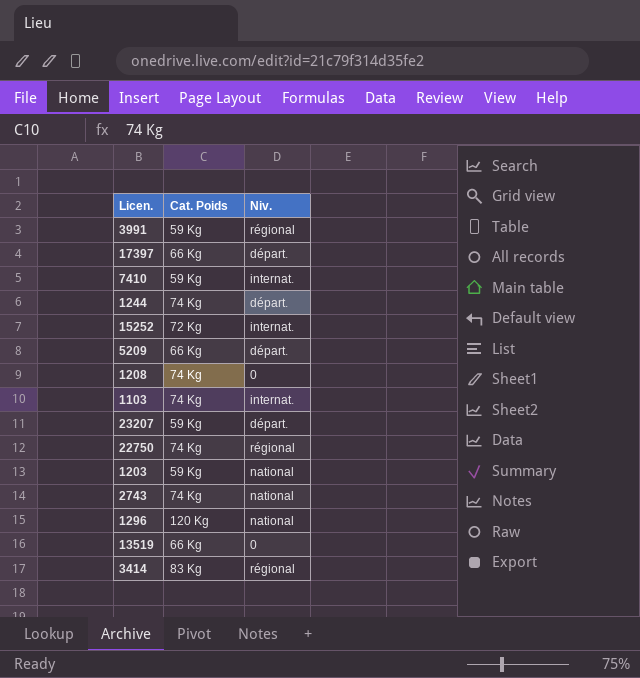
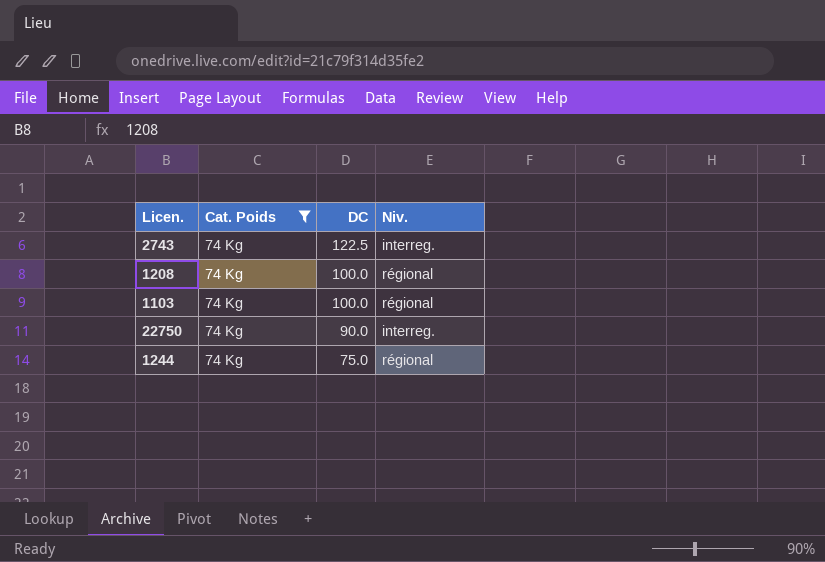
filter: none -> Cat. Poids = 74 Kg
row order: none -> DC descending
column DC | position: none -> 3
2743 | Niv.: national -> interreg.
1208 | Niv.: 0 -> régional
1103 | Niv.: internat. -> régional
22750 | Niv.: régional -> interreg.
1244 | Niv.: départ. -> régional

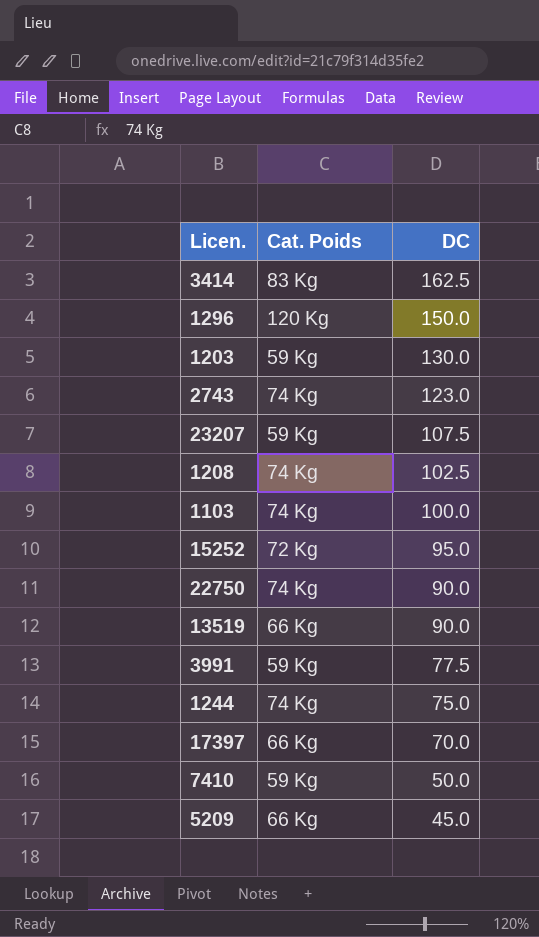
filter: Cat. Poids = 74 Kg -> none
column Niv. | position: 4 -> none
2743 | DC: 122.5 -> 123.0
1208 | DC: 100.0 -> 102.5

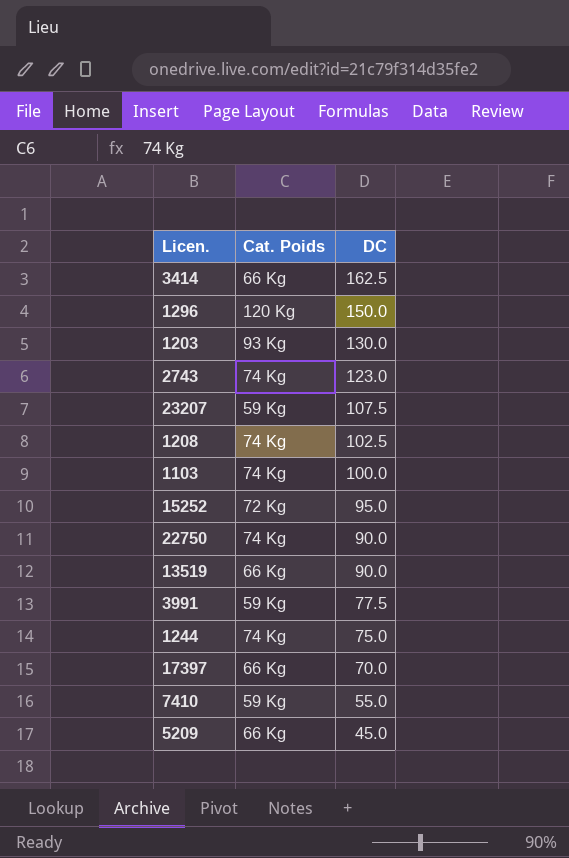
3414 | Cat. Poids: 83 Kg -> 66 Kg
1203 | Cat. Poids: 59 Kg -> 93 Kg
7410 | DC: 50.0 -> 55.0

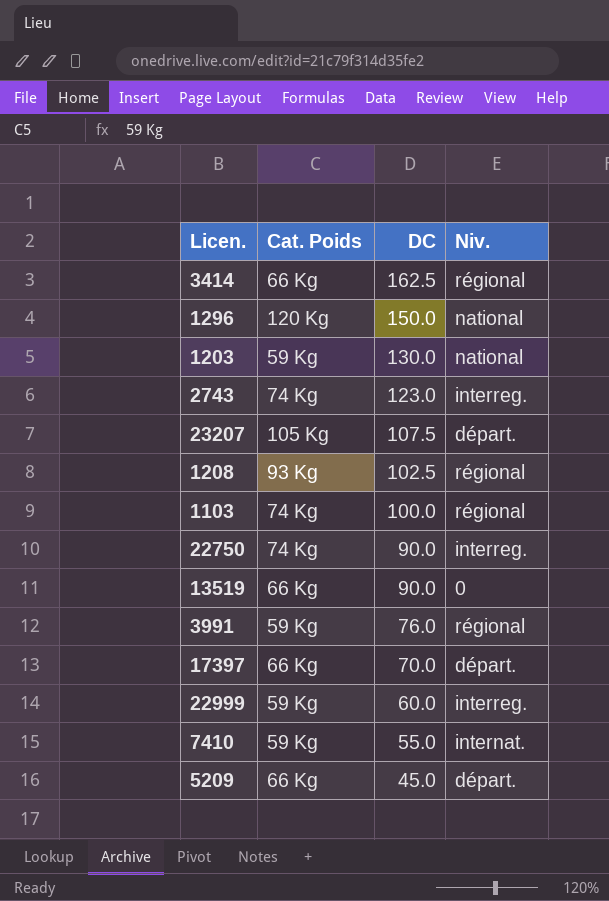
column Niv. | position: none -> 4
row 15252: 72 Kg | 95.0 -> none
row 1244: 74 Kg | 75.0 -> none
1203 | Cat. Poids: 93 Kg -> 59 Kg
23207 | Cat. Poids: 59 Kg -> 105 Kg
1208 | Cat. Poids: 74 Kg -> 93 Kg
3991 | DC: 77.5 -> 76.0
row 22999: none -> 59 Kg | 60.0 | interreg.

